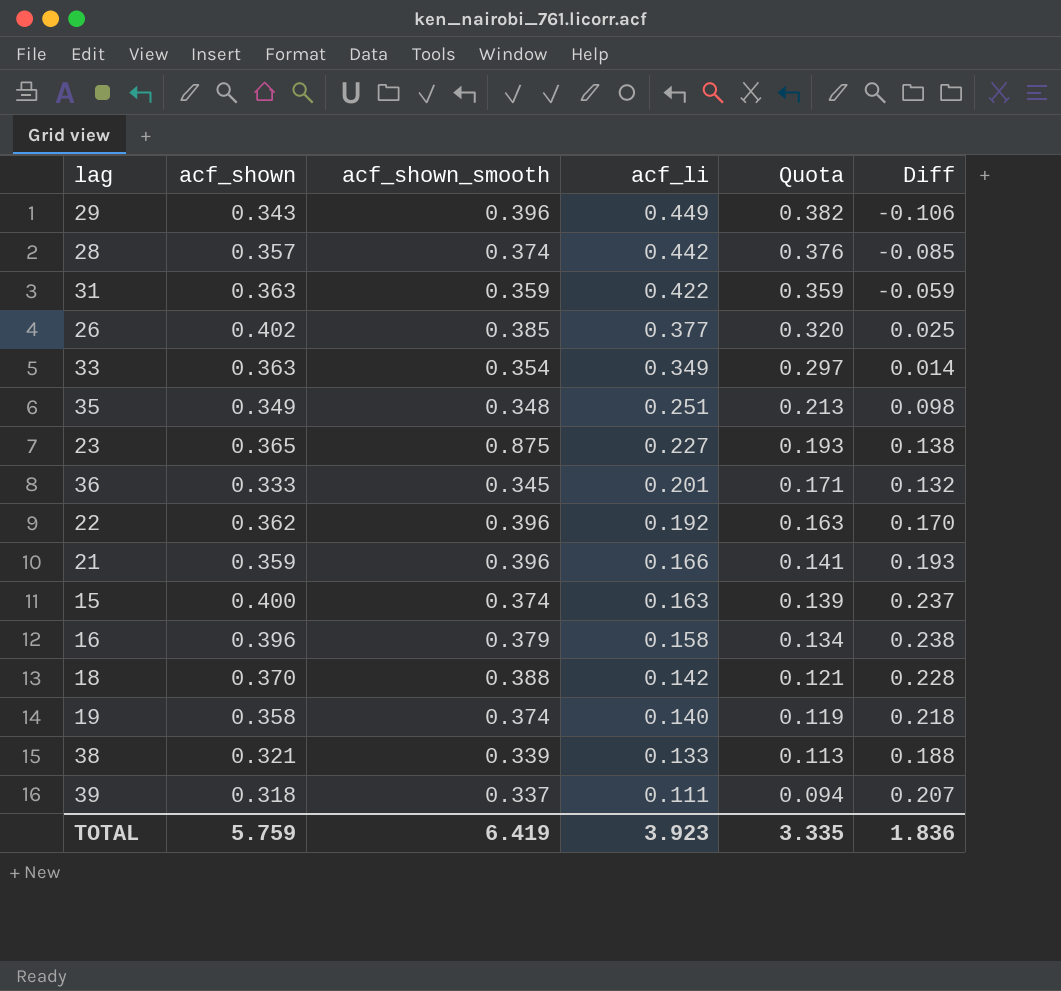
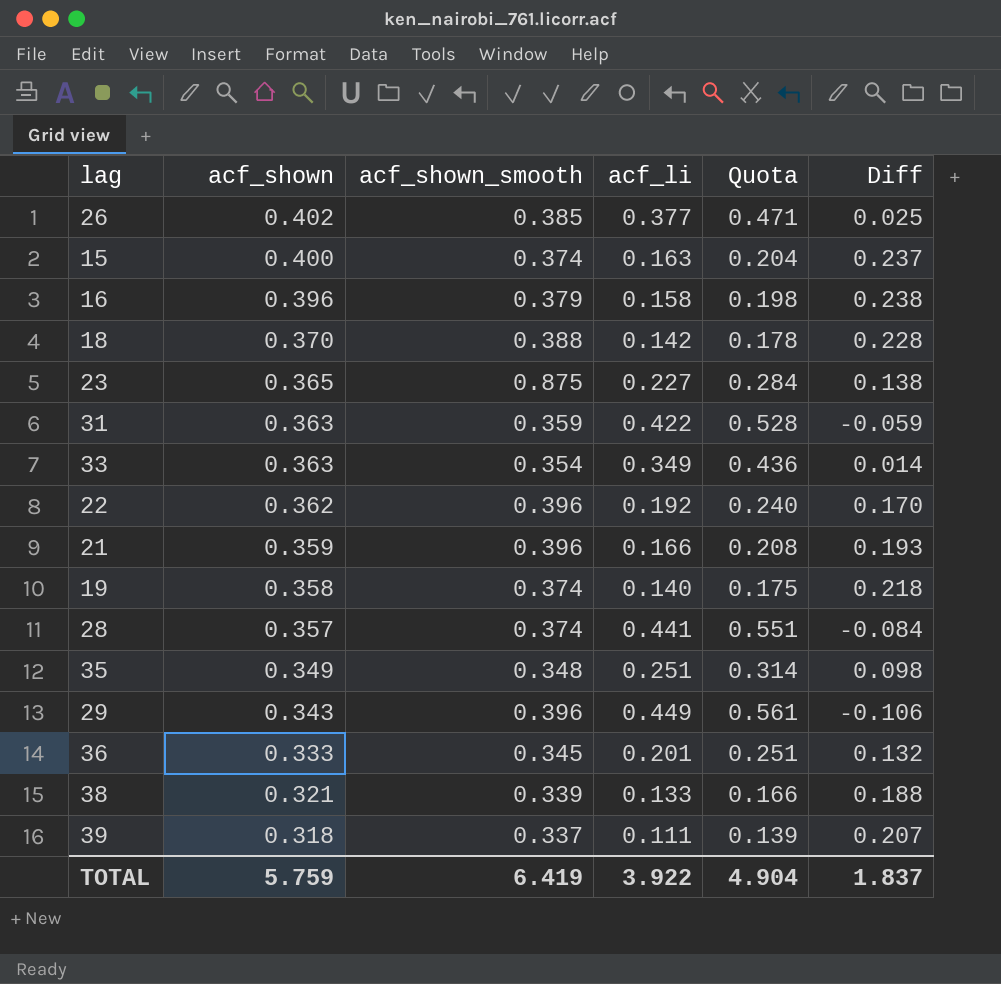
row order: acf_li descending -> acf_shown descending
column Quota | formula: [acf_li] * 0.85 -> [acf_li] * 1.25
28 | acf_li: 0.442 -> 0.441
28 | Diff: -0.085 -> -0.084
TOTAL | acf_li: 3.923 -> 3.922
TOTAL | Quota: 3.335 -> 4.904
TOTAL | Diff: 1.836 -> 1.837

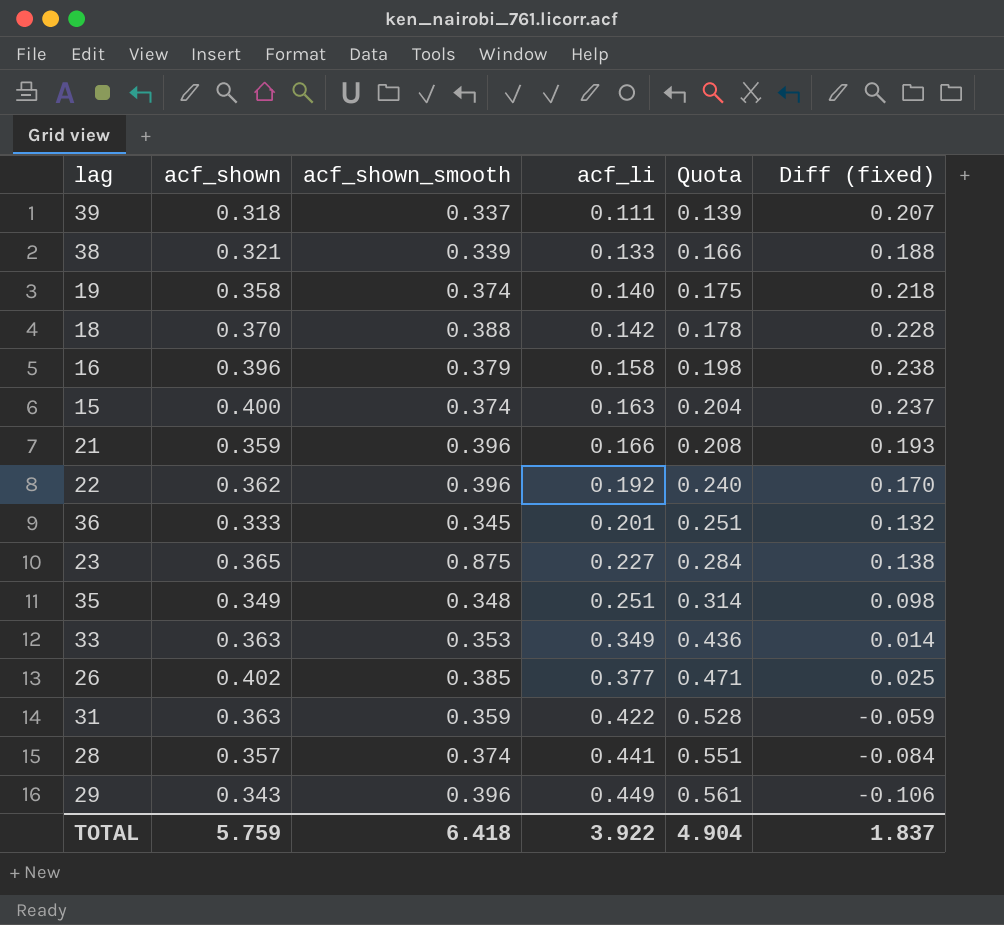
row order: acf_shown descending -> acf_li ascending
column name: Diff -> Diff (fixed)
33 | acf_shown_smooth: 0.354 -> 0.353
TOTAL | acf_shown_smooth: 6.419 -> 6.418

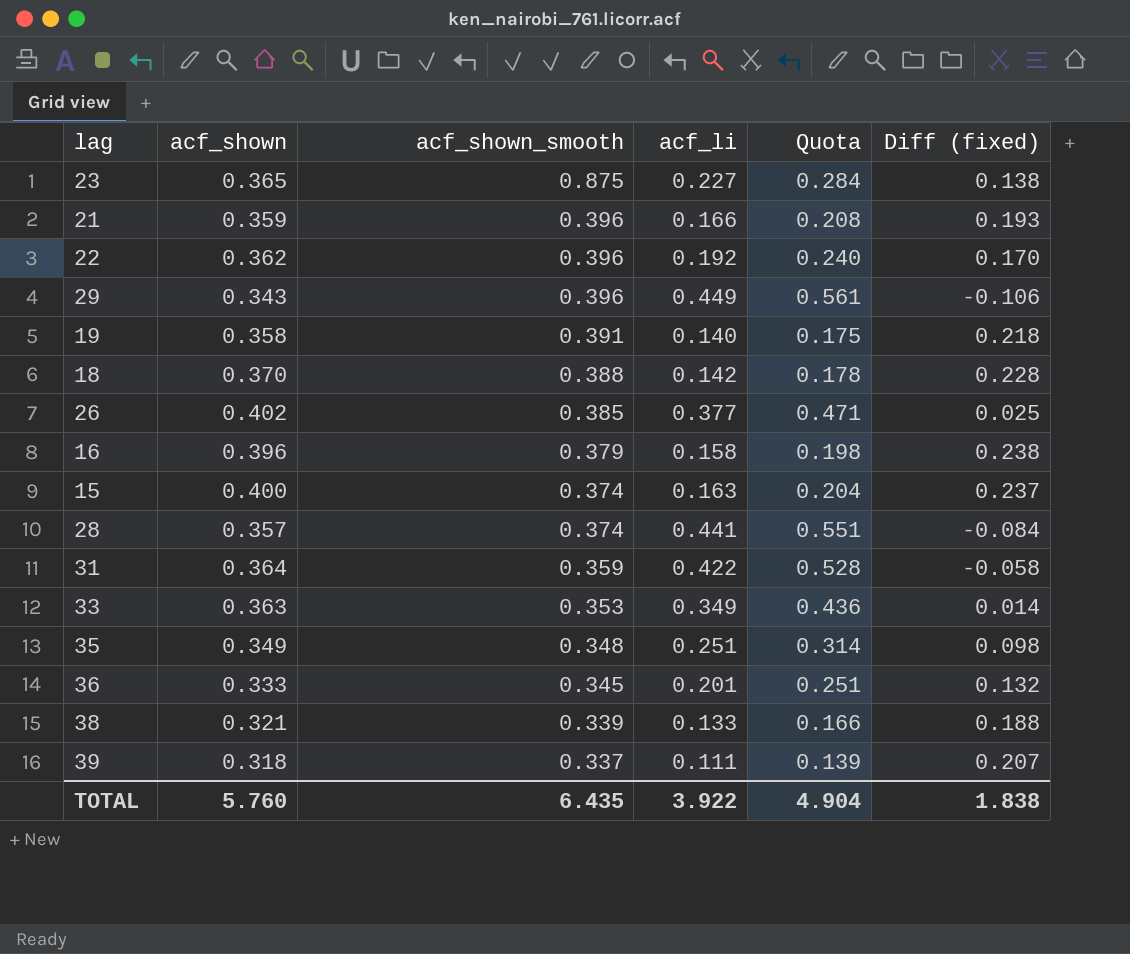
row order: acf_li ascending -> acf_shown_smooth descending
19 | acf_shown_smooth: 0.374 -> 0.391
31 | acf_shown: 0.363 -> 0.364
31 | Diff (fixed): -0.059 -> -0.058
TOTAL | acf_shown: 5.759 -> 5.760
TOTAL | acf_shown_smooth: 6.418 -> 6.435
TOTAL | Diff (fixed): 1.837 -> 1.838

